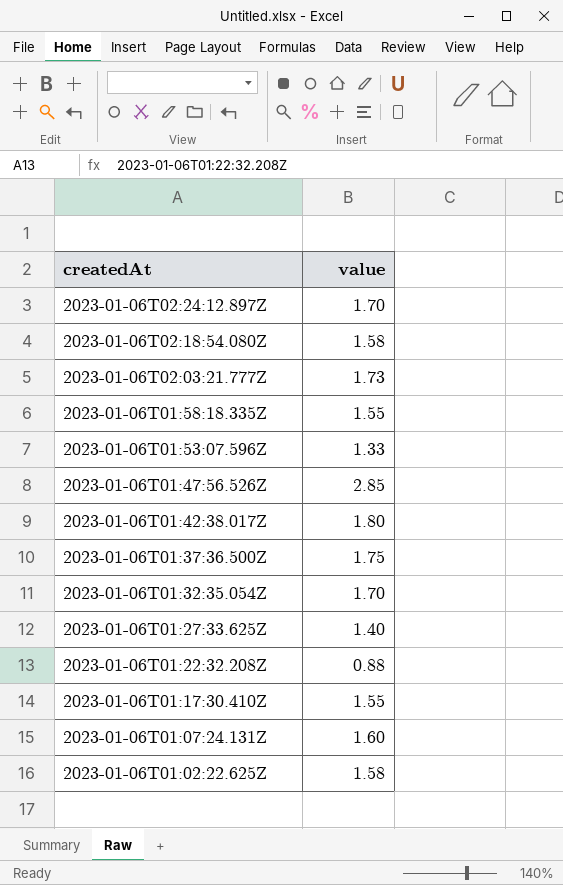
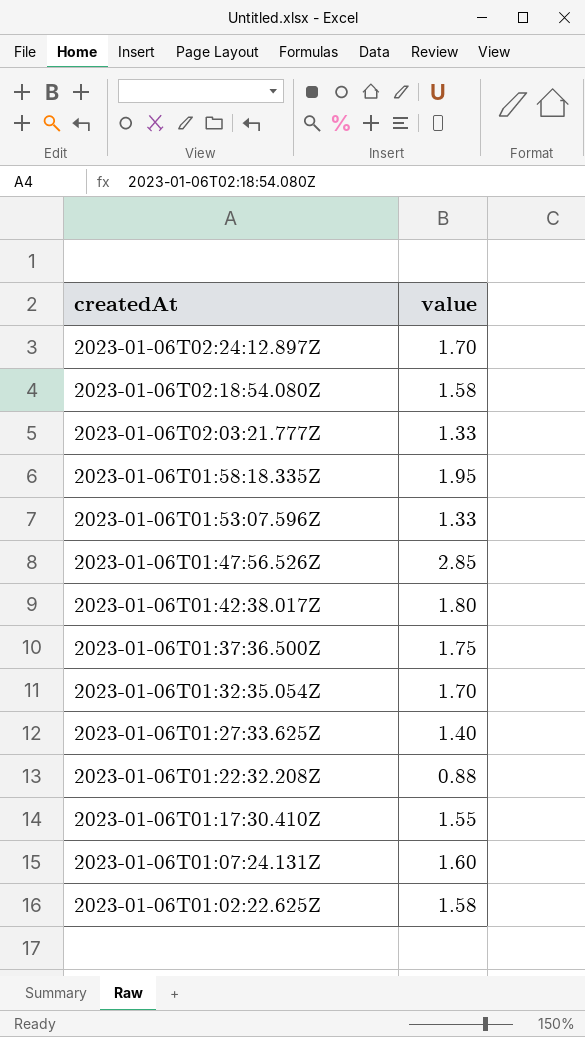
2023-01-06T02:03:21.777Z | value: 1.73 -> 1.33
2023-01-06T01:58:18.335Z | value: 1.55 -> 1.95

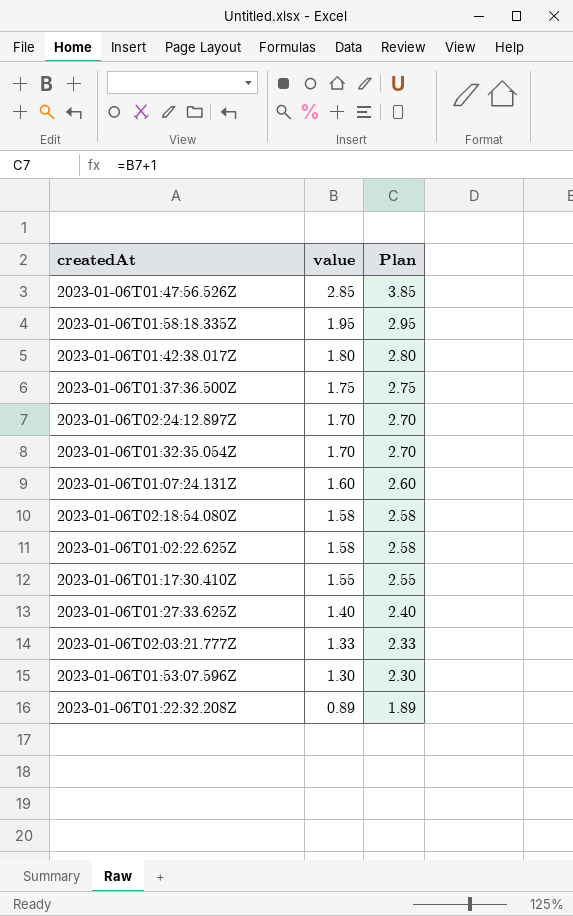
row order: createdAt descending -> value descending
column Plan | formula: none -> [value] + 1
2023-01-06T01:53:07.596Z | value: 1.33 -> 1.30
2023-01-06T01:22:32.208Z | value: 0.88 -> 0.89

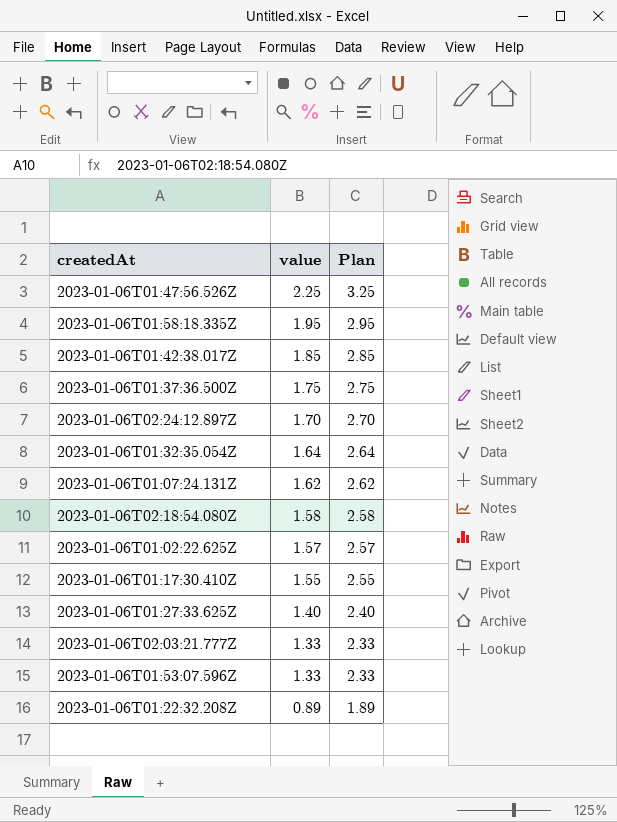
2023-01-06T01:47:56.526Z | value: 2.85 -> 2.25
2023-01-06T01:47:56.526Z | Plan: 3.85 -> 3.25
2023-01-06T01:42:38.017Z | value: 1.80 -> 1.85
2023-01-06T01:42:38.017Z | Plan: 2.80 -> 2.85
2023-01-06T01:32:35.054Z | value: 1.70 -> 1.64
2023-01-06T01:32:35.054Z | Plan: 2.70 -> 2.64
2023-01-06T01:07:24.131Z | value: 1.60 -> 1.62
2023-01-06T01:07:24.131Z | Plan: 2.60 -> 2.62
2023-01-06T01:02:22.625Z | value: 1.58 -> 1.57
2023-01-06T01:02:22.625Z | Plan: 2.58 -> 2.57
2023-01-06T01:53:07.596Z | value: 1.30 -> 1.33
2023-01-06T01:53:07.596Z | Plan: 2.30 -> 2.33

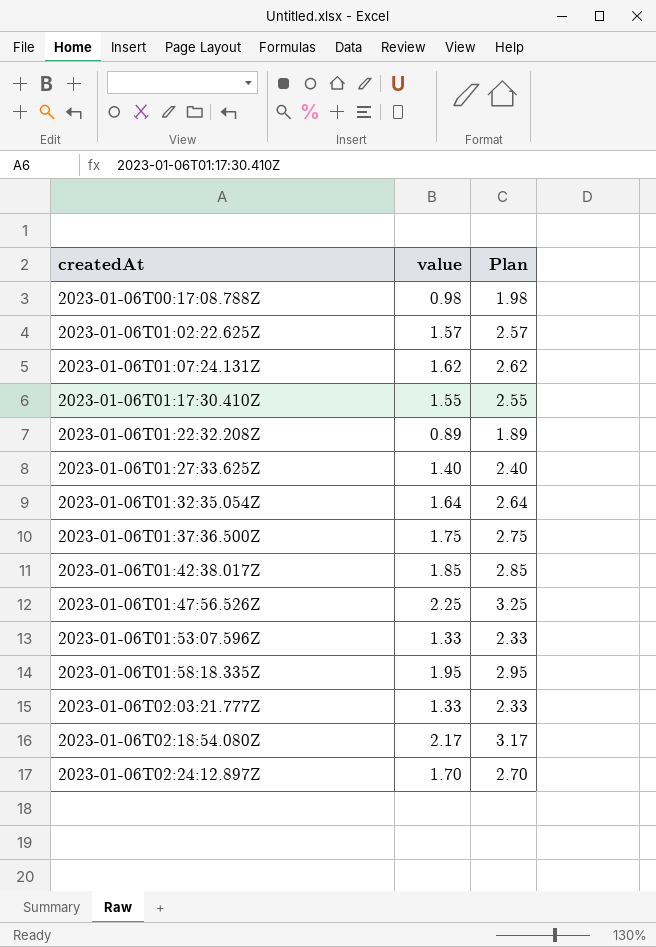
row order: value descending -> createdAt ascending
row 2023-01-06T00:17:08.788Z: none -> 0.98 | 1.98
2023-01-06T02:18:54.080Z | value: 1.58 -> 2.17
2023-01-06T02:18:54.080Z | Plan: 2.58 -> 3.17

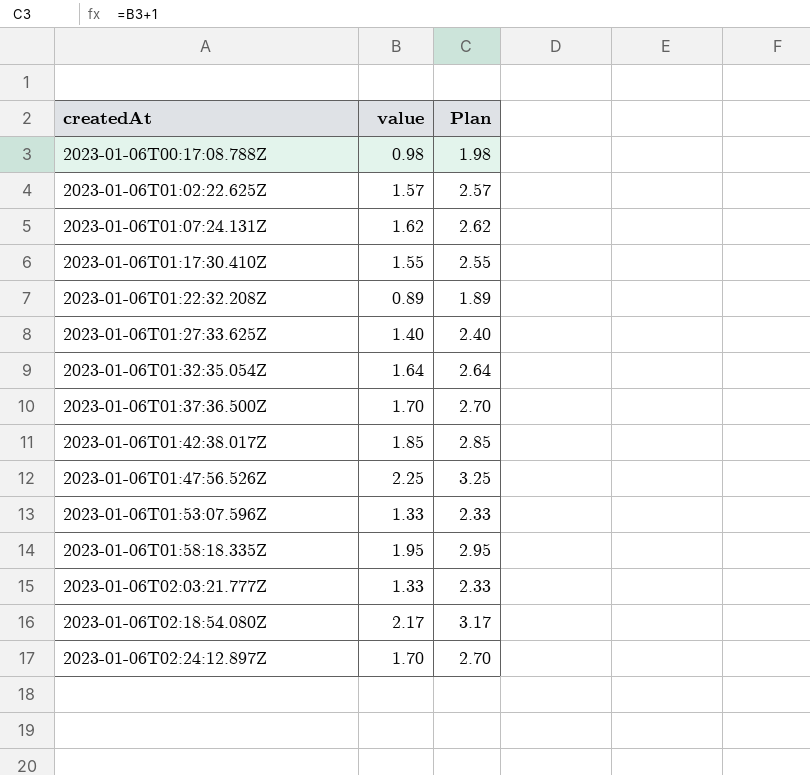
2023-01-06T01:37:36.500Z | value: 1.75 -> 1.70
2023-01-06T01:37:36.500Z | Plan: 2.75 -> 2.70

